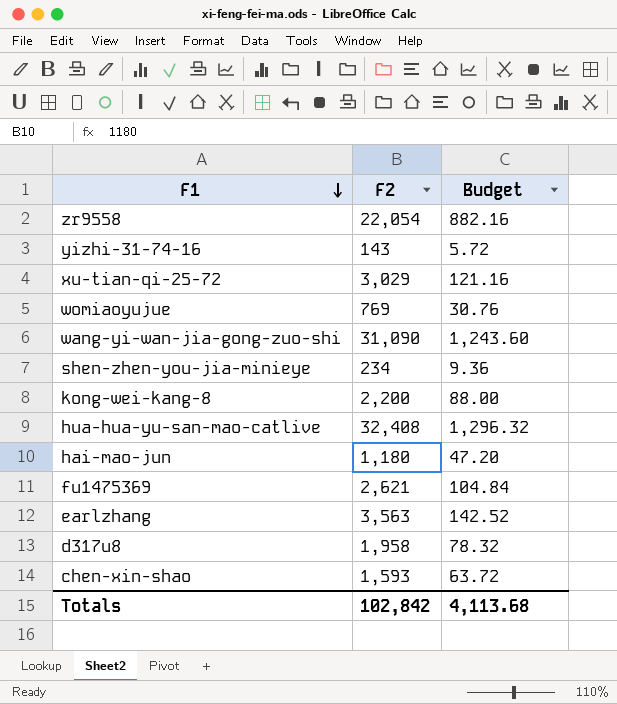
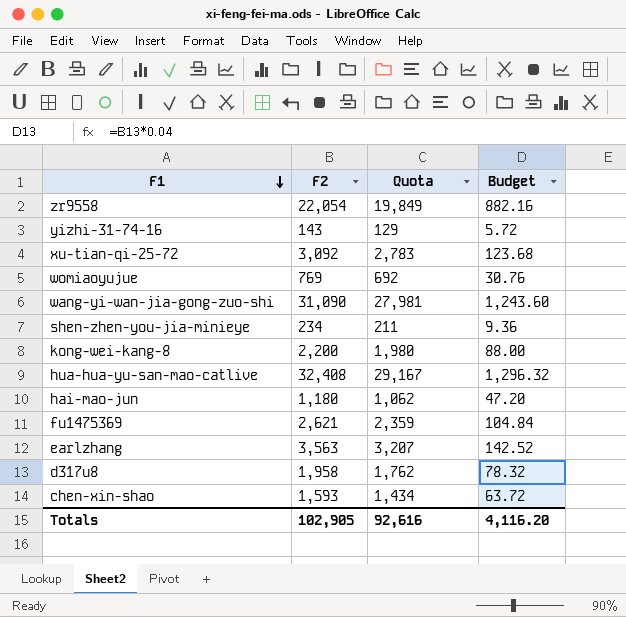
column Quota | formula: none -> [F2] * 0.9
xu-tian-qi-25-72 | F2: 3,029 -> 3,092
xu-tian-qi-25-72 | Budget: 121.16 -> 123.68
Totals | F2: 102,842 -> 102,905
Totals | Budget: 4,113.68 -> 4,116.20

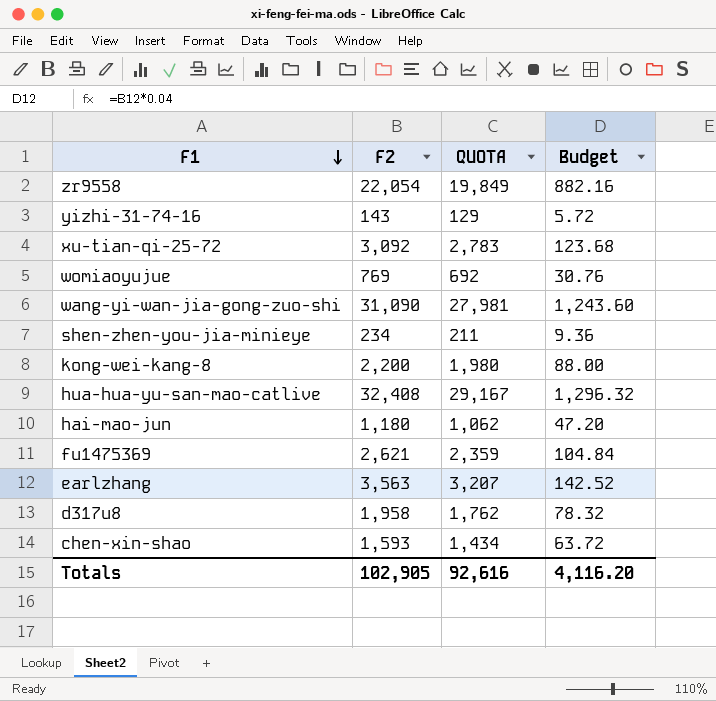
column name: Quota -> QUOTA

